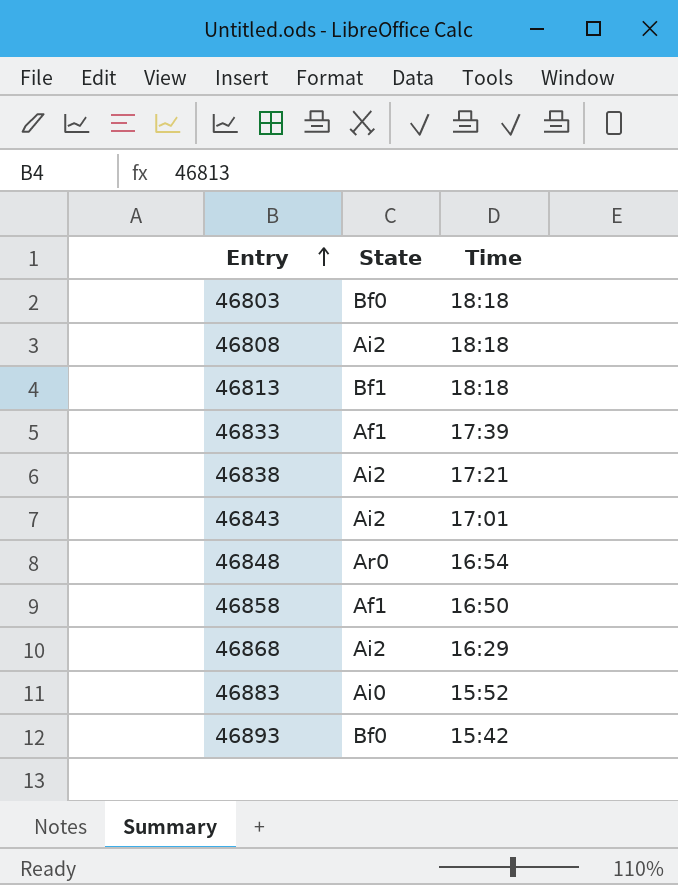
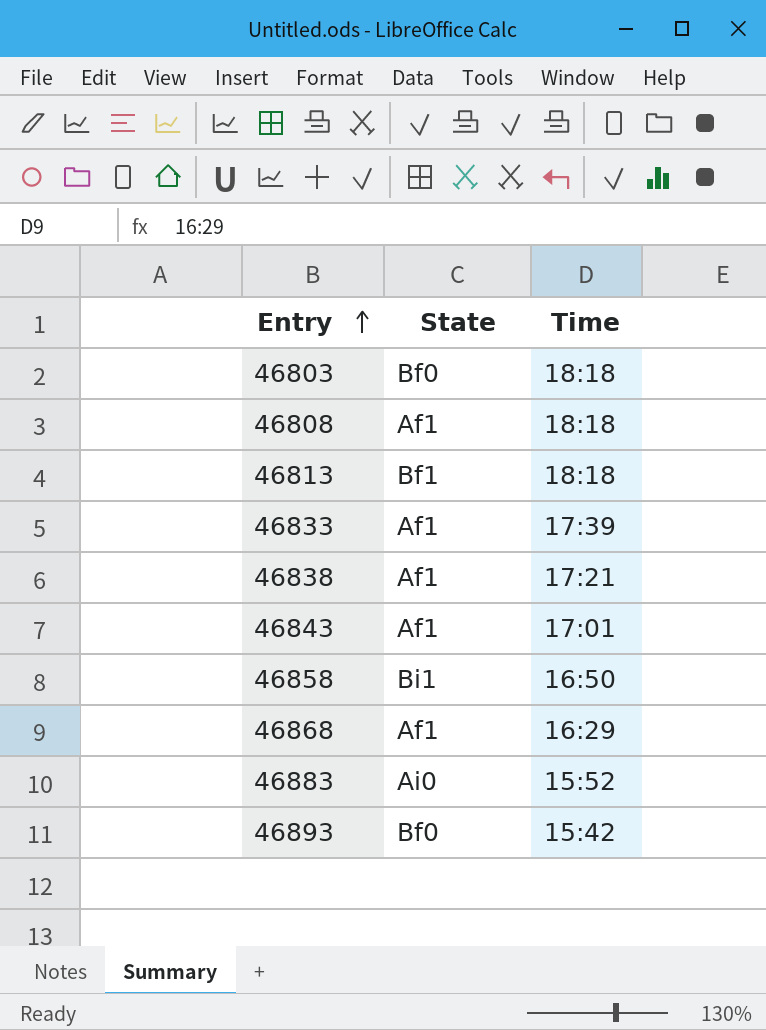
row 46848: Ar0 | 16:54 -> none
46808 | State: Ai2 -> Af1
46838 | State: Ai2 -> Af1
46843 | State: Ai2 -> Af1
46858 | State: Af1 -> Bi1
46868 | State: Ai2 -> Af1

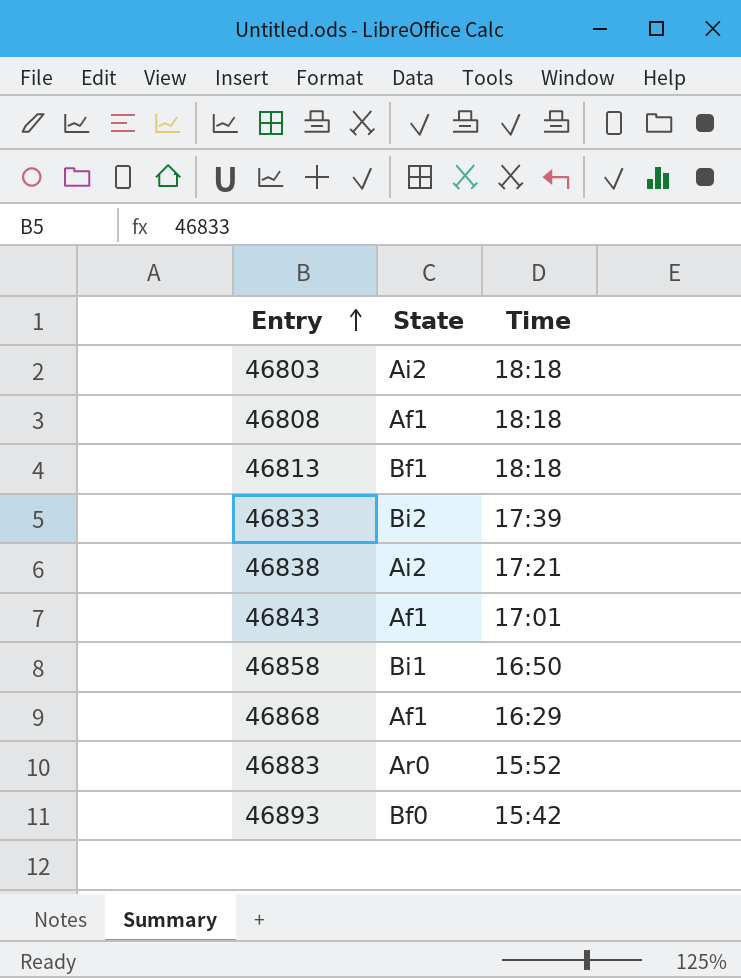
46803 | State: Bf0 -> Ai2
46833 | State: Af1 -> Bi2
46838 | State: Af1 -> Ai2
46883 | State: Ai0 -> Ar0

